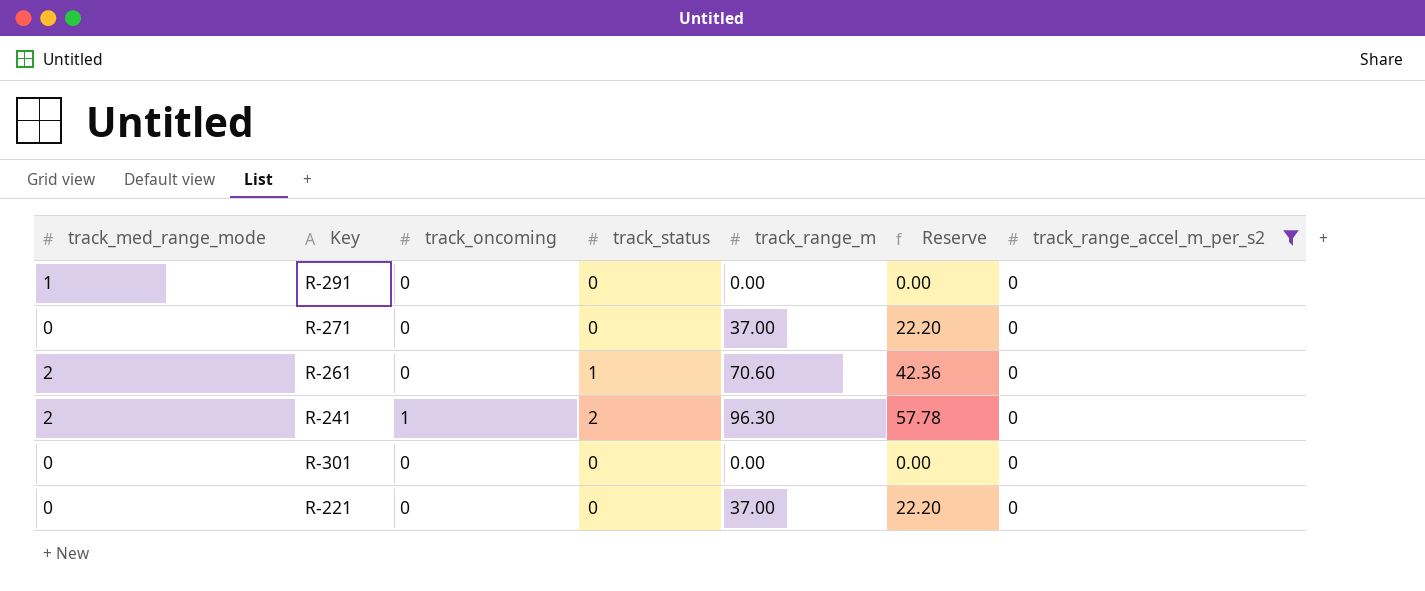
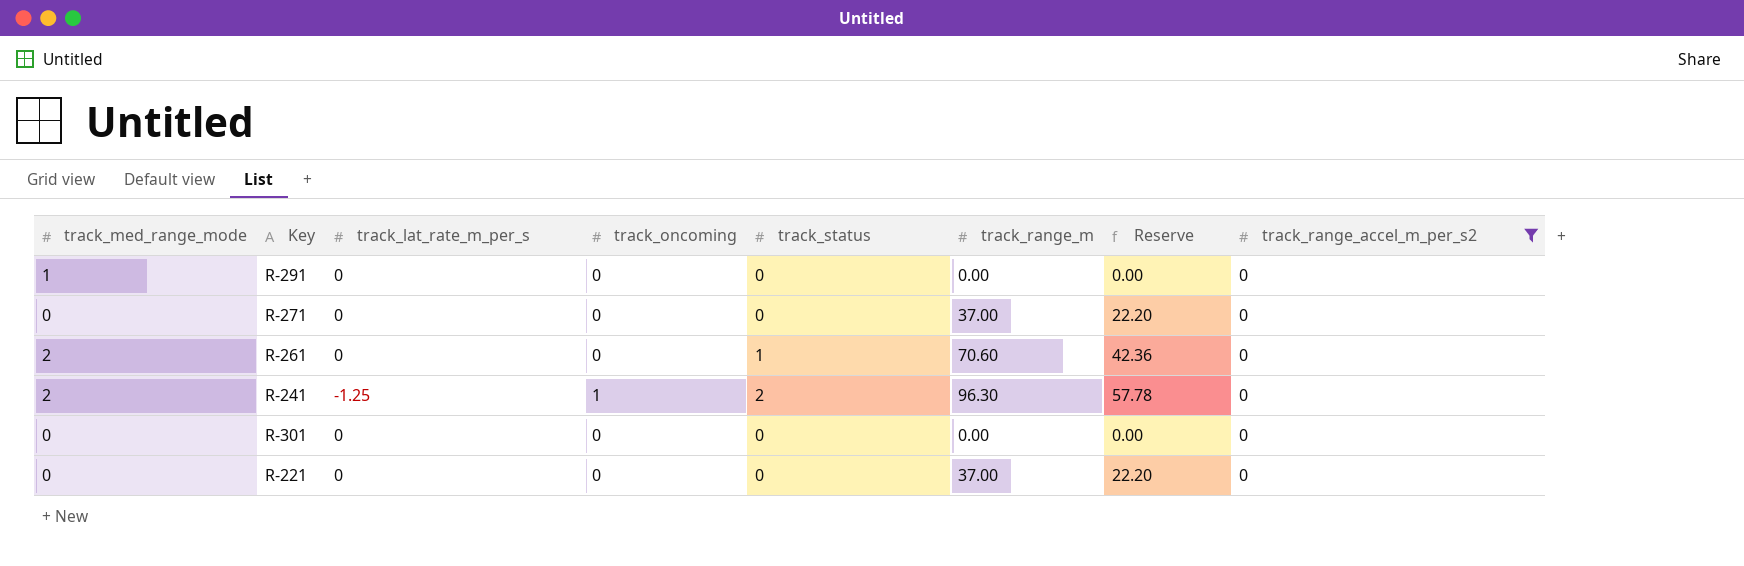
column track_lat_rate_m_per_s | position: none -> 3

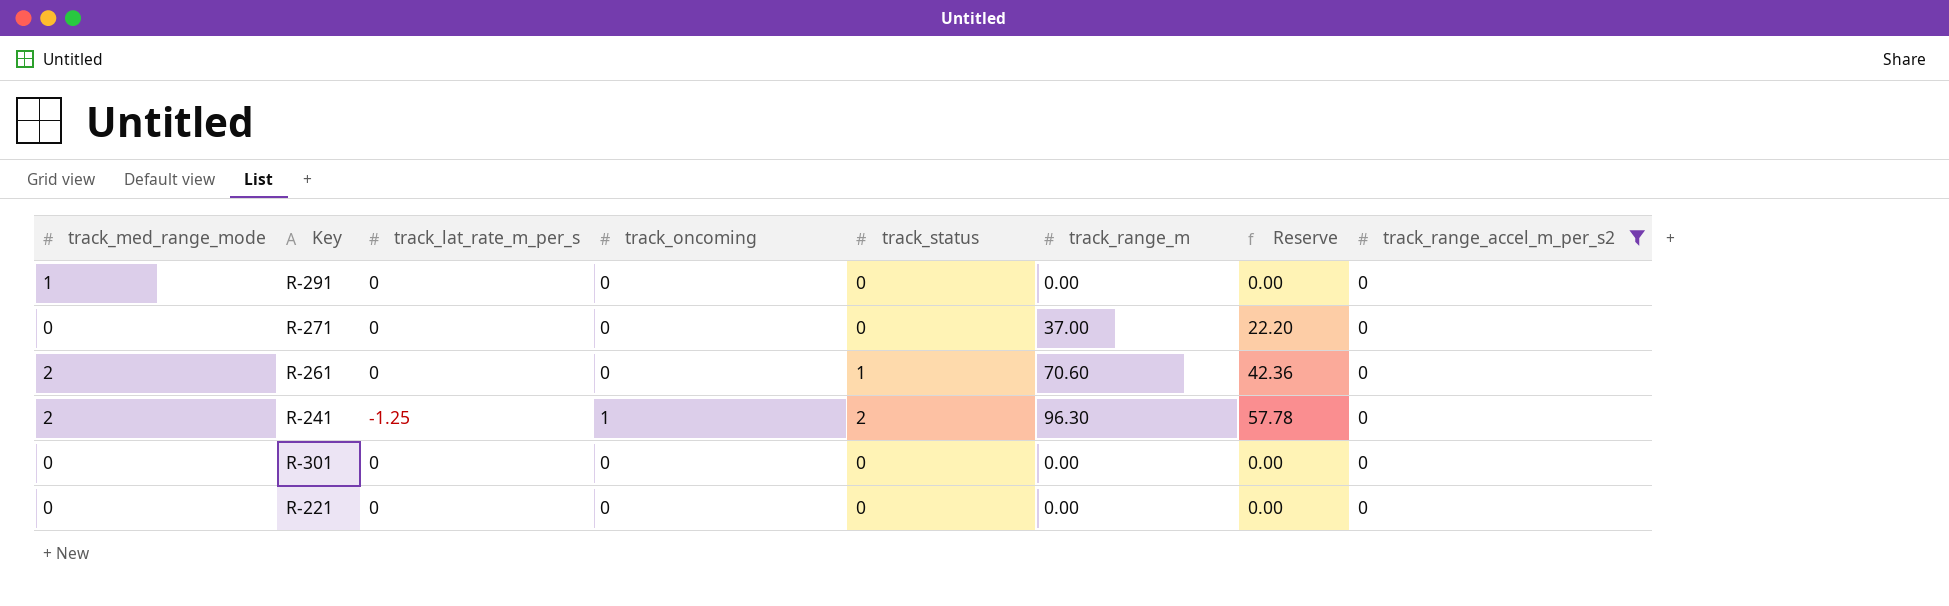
R-221 | track_range_m: 37.00 -> 0.00
R-221 | Reserve: 22.20 -> 0.00

